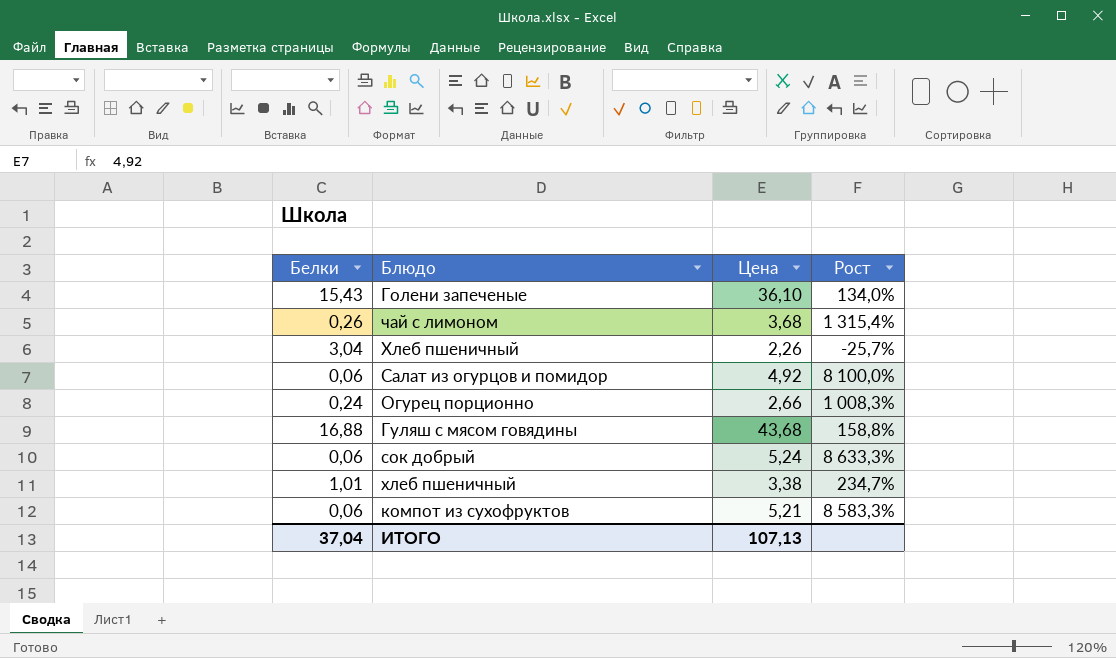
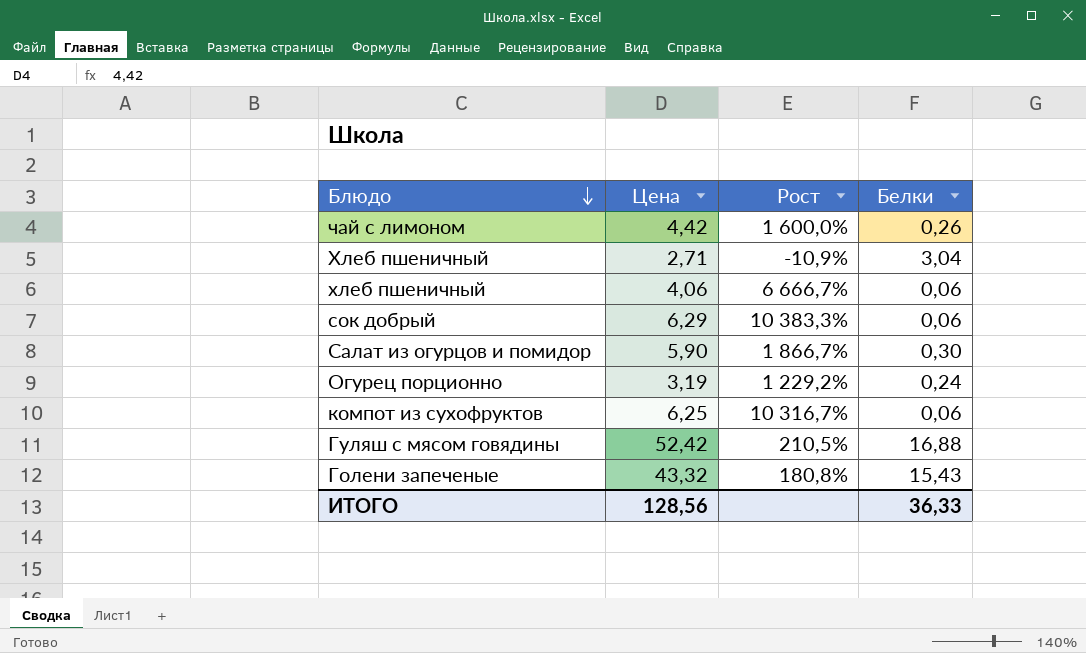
row order: none -> Блюдо descending
column Белки | position: 1 -> 4
чай с лимоном | Цена: 3,68 -> 4,42
чай с лимоном | Рост: 1 315,4% -> 1 600,0%
Хлеб пшеничный | Цена: 2,26 -> 2,71
Хлеб пшеничный | Рост: -25,7% -> -10,9%
хлеб пшеничный | Цена: 3,38 -> 4,06
хлеб пшеничный | Рост: 234,7% -> 6 666,7%
хлеб пшеничный | Белки: 1,01 -> 0,06
сок добрый | Цена: 5,24 -> 6,29
сок добрый | Рост: 8 633,3% -> 10 383,3%
Салат из огурцов и помидор | Цена: 4,92 -> 5,90
Салат из огурцов и помидор | Рост: 8 100,0% -> 1 866,7%
Салат из огурцов и помидор | Белки: 0,06 -> 0,30
Огурец порционно | Цена: 2,66 -> 3,19
Огурец порционно | Рост: 1 008,3% -> 1 229,2%
компот из сухофруктов | Цена: 5,21 -> 6,25
компот из сухофруктов | Рост: 8 583,3% -> 10 316,7%
Гуляш с мясом говядины | Цена: 43,68 -> 52,42
Гуляш с мясом говядины | Рост: 158,8% -> 210,5%
Голени запеченые | Цена: 36,10 -> 43,32
Голени запеченые | Рост: 134,0% -> 180,8%
ИТОГО | Цена: 107,13 -> 128,56
ИТОГО | Белки: 37,04 -> 36,33

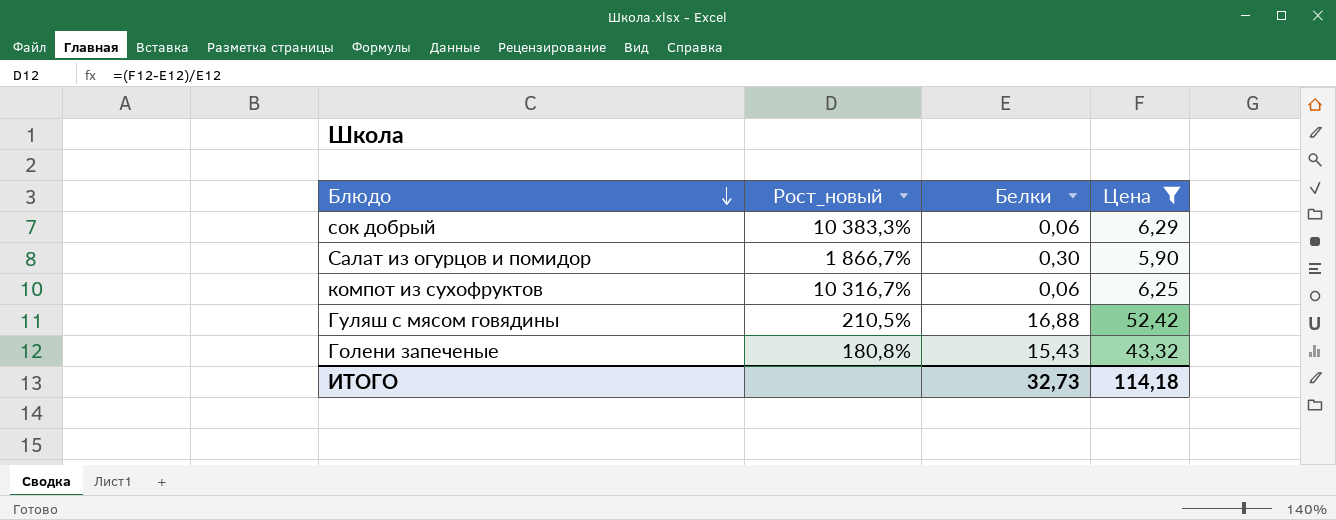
filter: none -> Цена >= 5,90
column name: Рост -> Рост_новый
column Цена | position: 2 -> 4
ИТОГО | Белки: 36,33 -> 32,73
ИТОГО | Цена: 128,56 -> 114,18

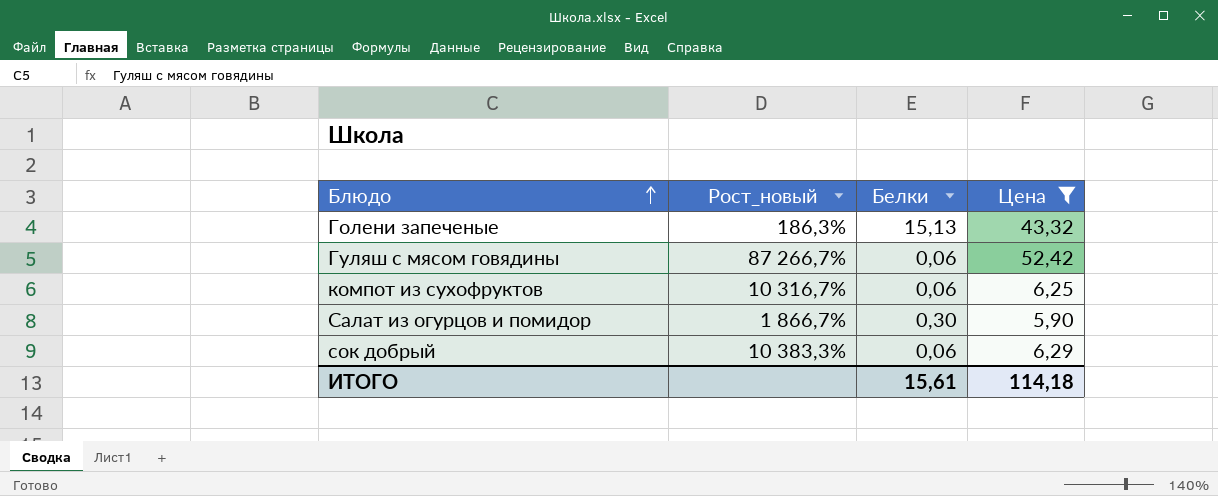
row order: Блюдо descending -> Блюдо ascending
Голени запеченые | Рост_новый: 180,8% -> 186,3%
Голени запеченые | Белки: 15,43 -> 15,13
Гуляш с мясом говядины | Рост_новый: 210,5% -> 87 266,7%
Гуляш с мясом говядины | Белки: 16,88 -> 0,06
ИТОГО | Белки: 32,73 -> 15,61

